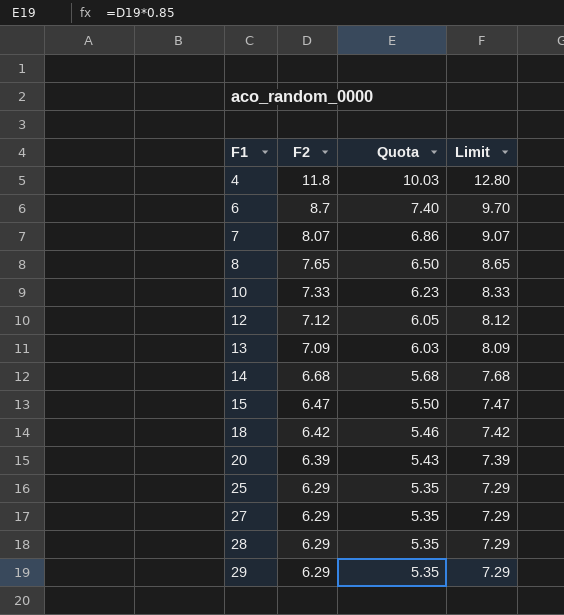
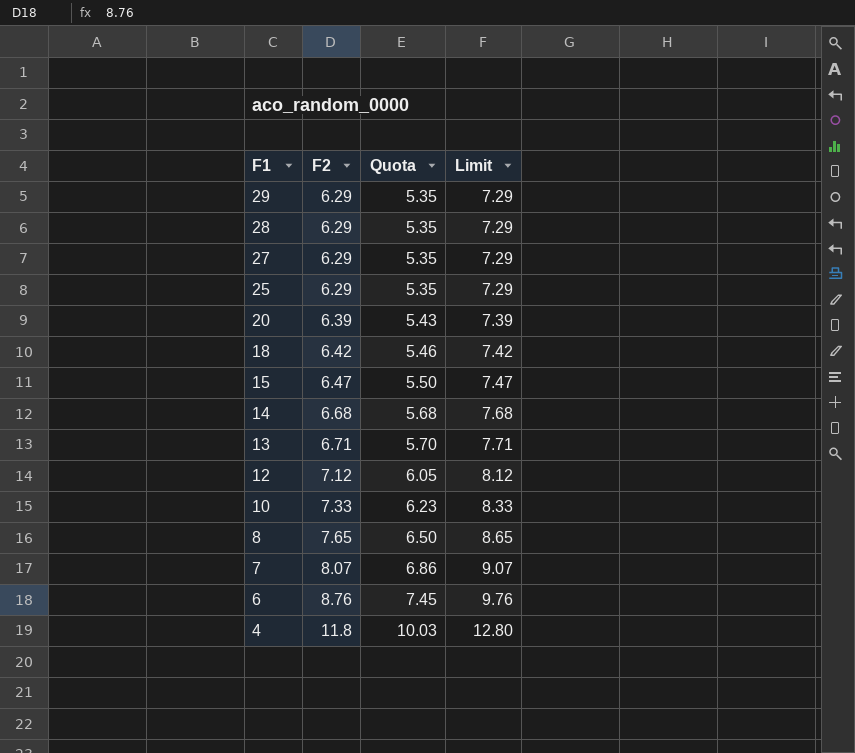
row order: F1 ascending -> F1 descending
13 | F2: 7.09 -> 6.71
13 | Quota: 6.03 -> 5.70
13 | Limit: 8.09 -> 7.71
6 | F2: 8.7 -> 8.76
6 | Quota: 7.40 -> 7.45
6 | Limit: 9.70 -> 9.76

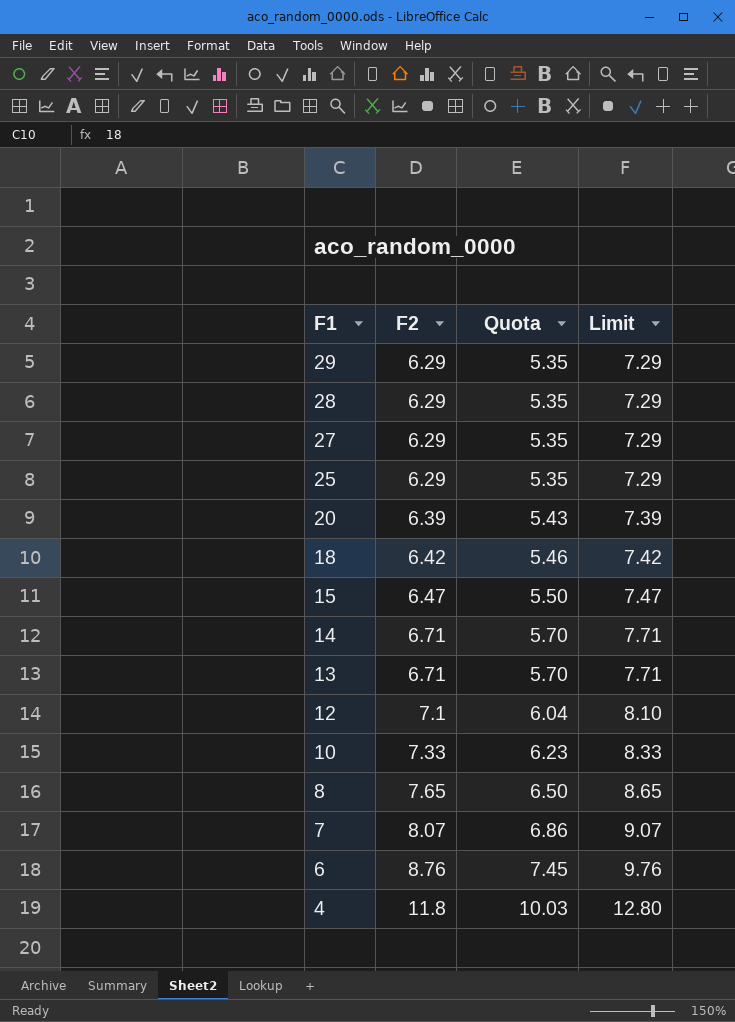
14 | F2: 6.68 -> 6.71
14 | Quota: 5.68 -> 5.70
14 | Limit: 7.68 -> 7.71
12 | F2: 7.12 -> 7.1
12 | Quota: 6.05 -> 6.04
12 | Limit: 8.12 -> 8.10

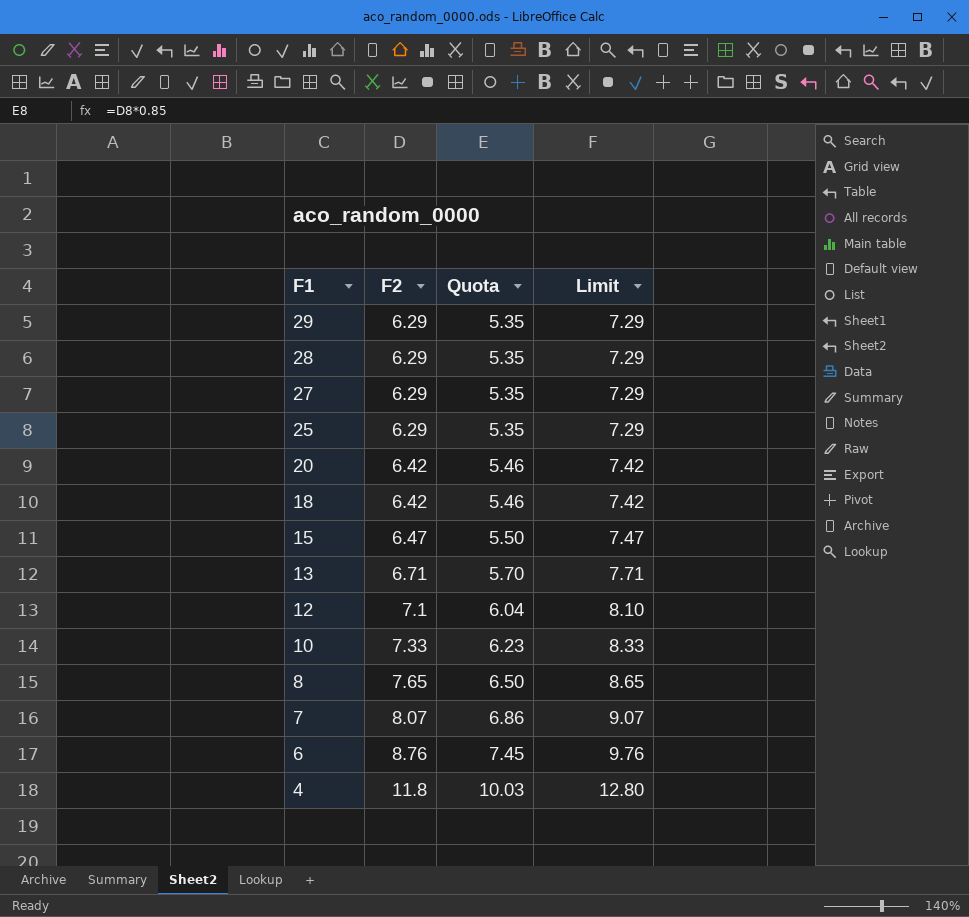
row 14: 6.71 | 5.70 | 7.71 -> none
20 | F2: 6.39 -> 6.42
20 | Quota: 5.43 -> 5.46
20 | Limit: 7.39 -> 7.42

